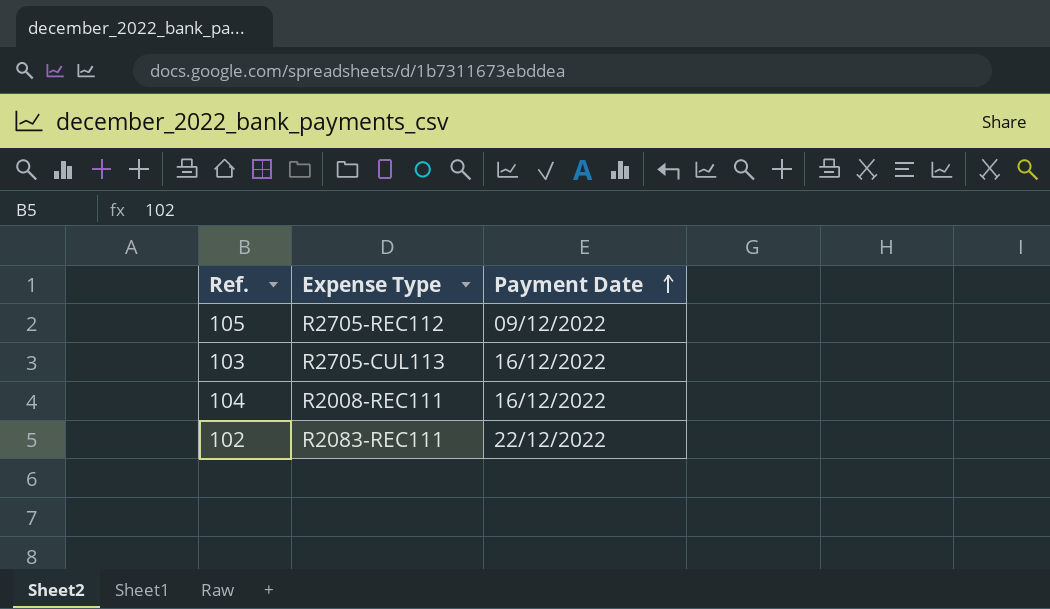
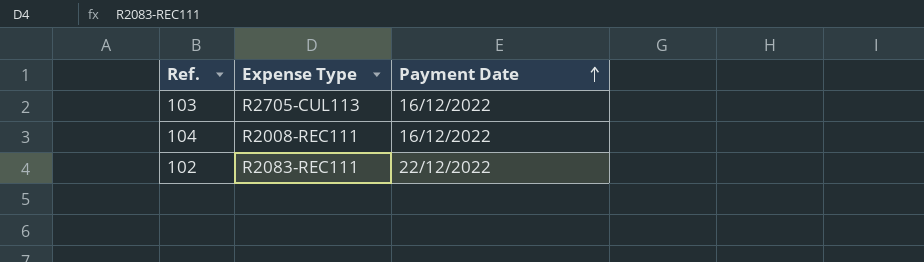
row 105: R2705-REC112 | 09/12/2022 -> none

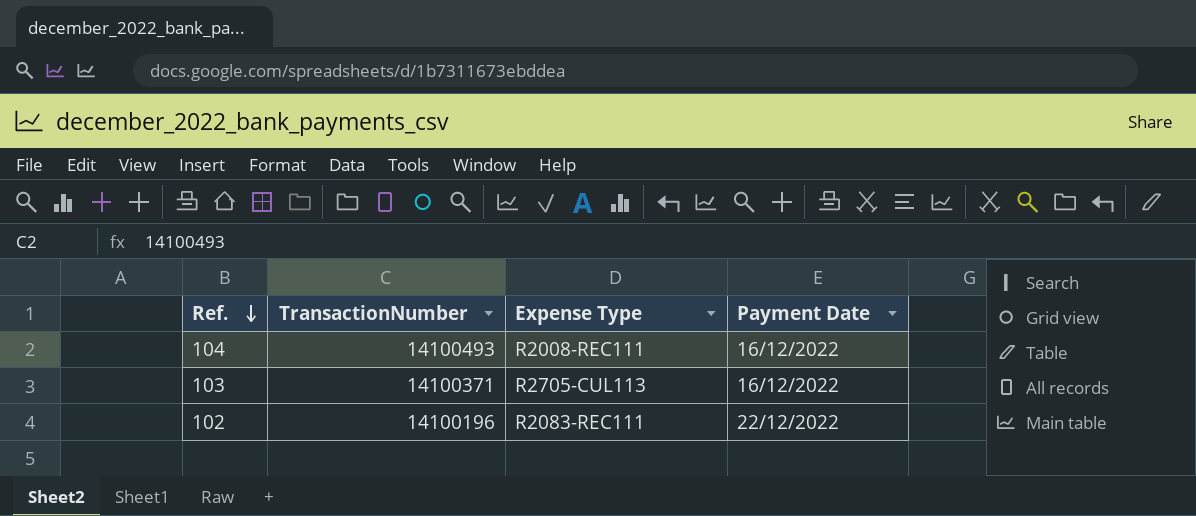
row order: Payment Date ascending -> Ref. descending
column TransactionNumber | position: none -> 2

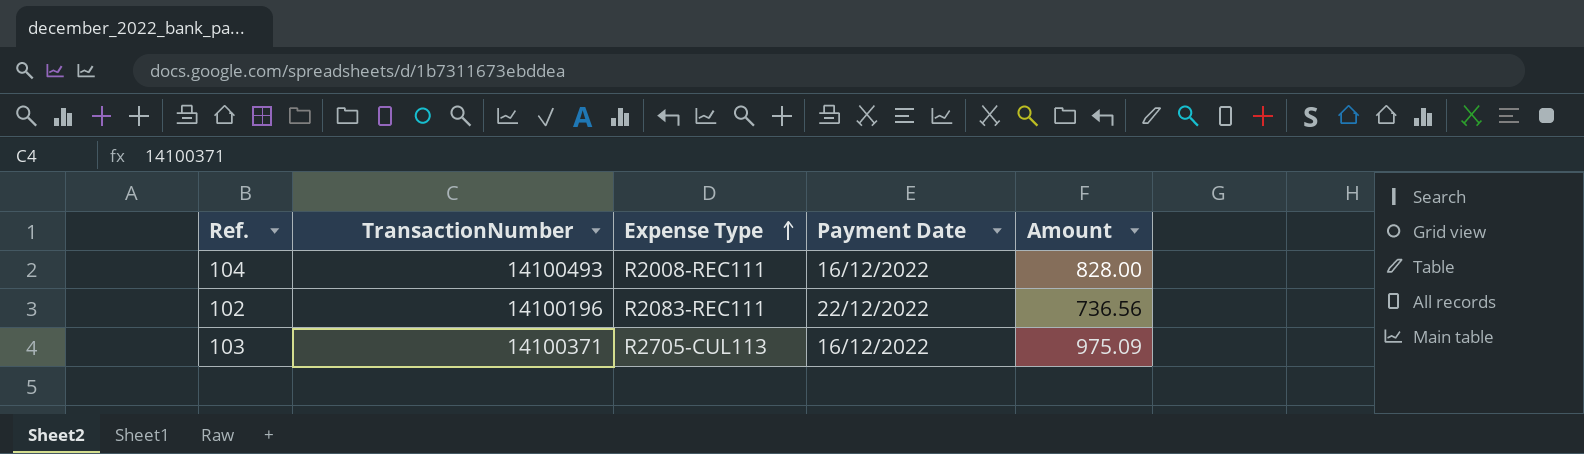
row order: Ref. descending -> Expense Type ascending
column Amount | position: none -> 5

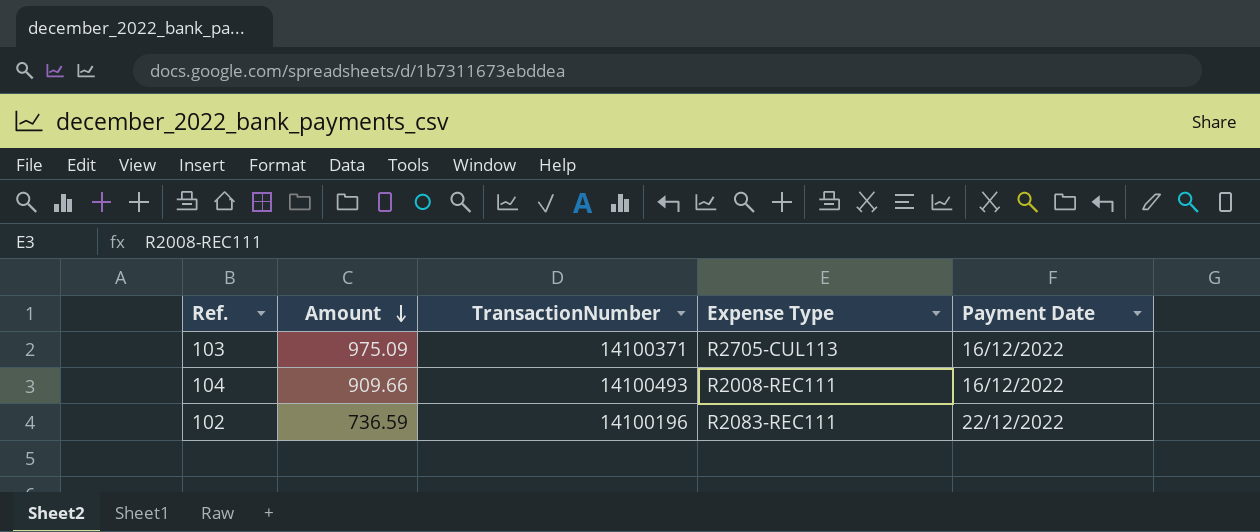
row order: Expense Type ascending -> Amount descending
column Amount | position: 5 -> 2
104 | Amount: 828.00 -> 909.66
102 | Amount: 736.56 -> 736.59

